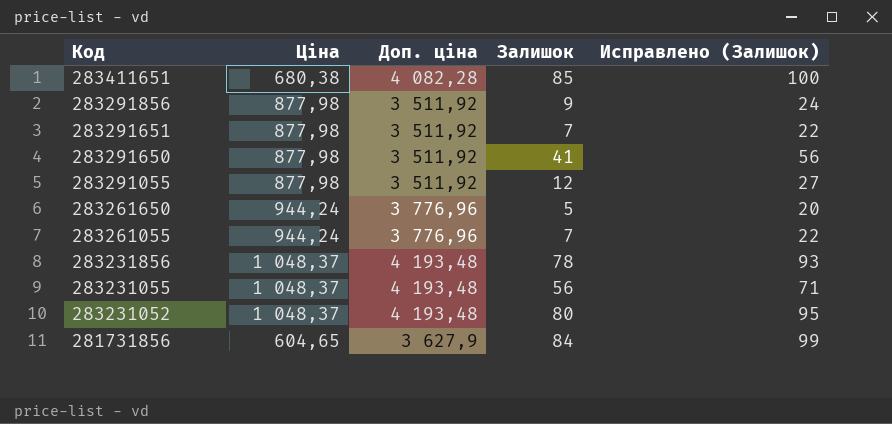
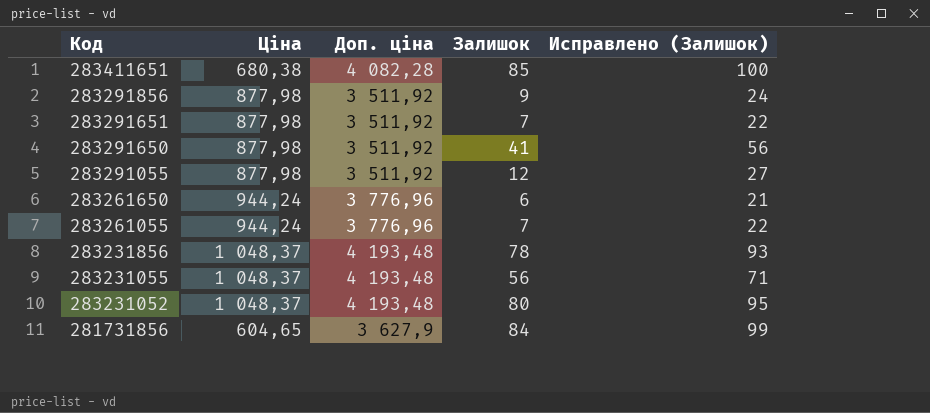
283261650 | Залишок: 5 -> 6
283261650 | Исправлено (Залишок): 20 -> 21

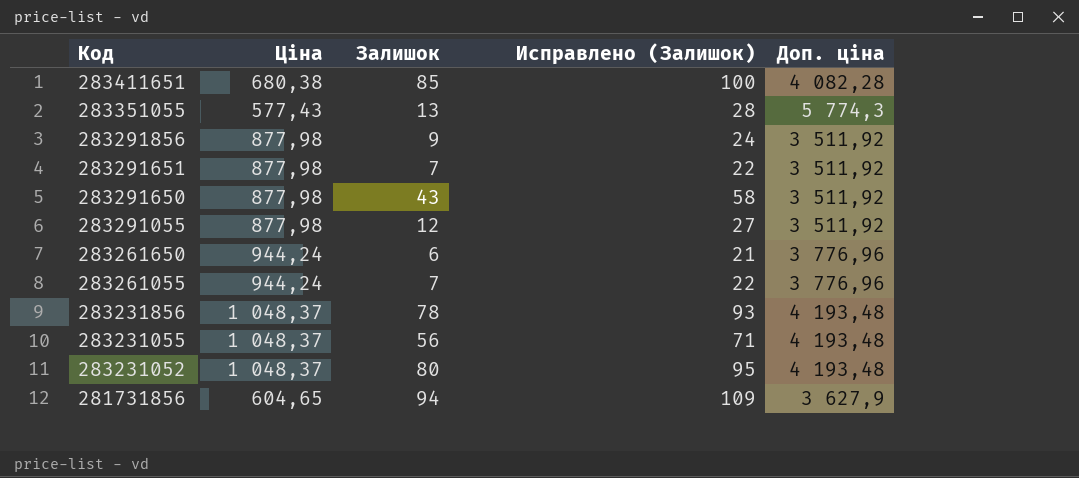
column Доп. ціна | position: 3 -> 5
row 283351055: none -> 577,43 | 13 | 28 | 5 774,3
283291650 | Залишок: 41 -> 43
283291650 | Исправлено (Залишок): 56 -> 58
281731856 | Залишок: 84 -> 94
281731856 | Исправлено (Залишок): 99 -> 109

